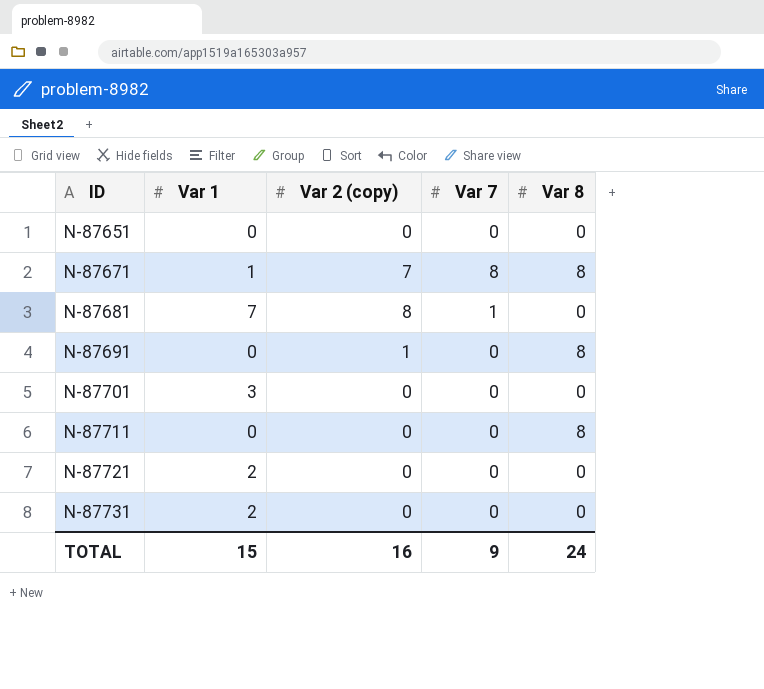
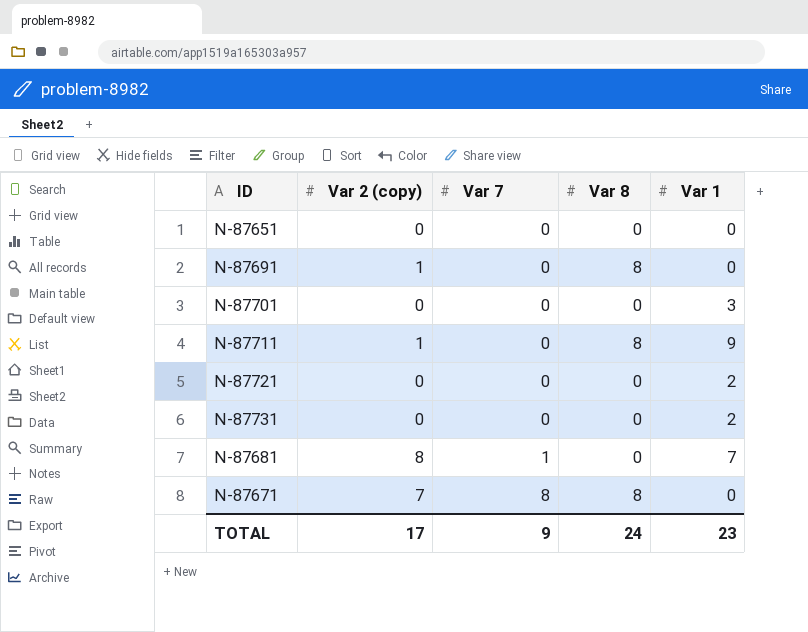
row order: ID ascending -> Var 7 ascending
column Var 1 | position: 2 -> 5
N-87711 | Var 2 (copy): 0 -> 1
N-87711 | Var 1: 0 -> 9
N-87671 | Var 1: 1 -> 0
TOTAL | Var 2 (copy): 16 -> 17
TOTAL | Var 1: 15 -> 23

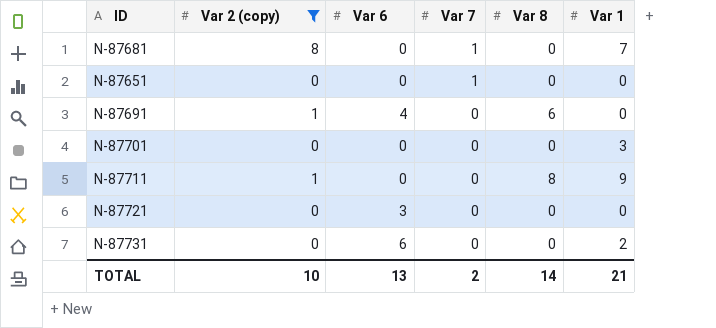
filter: none -> Var 2 (copy) != 7
row order: Var 7 ascending -> Var 7 descending
column Var 6 | position: none -> 3
N-87651 | Var 7: 0 -> 1
N-87691 | Var 8: 8 -> 6
N-87721 | Var 1: 2 -> 0
TOTAL | Var 2 (copy): 17 -> 10
TOTAL | Var 7: 9 -> 2
TOTAL | Var 8: 24 -> 14
TOTAL | Var 1: 23 -> 21

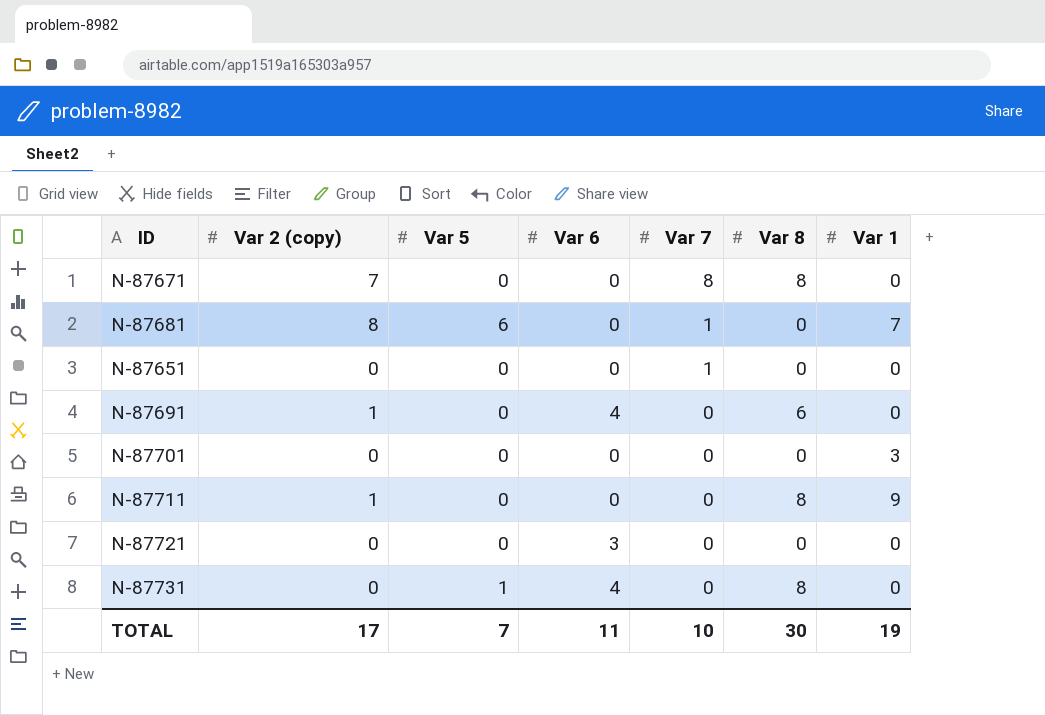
filter: Var 2 (copy) != 7 -> none
column Var 5 | position: none -> 3
N-87731 | Var 6: 6 -> 4
N-87731 | Var 8: 0 -> 8
N-87731 | Var 1: 2 -> 0
TOTAL | Var 2 (copy): 10 -> 17
TOTAL | Var 6: 13 -> 11
TOTAL | Var 7: 2 -> 10
TOTAL | Var 8: 14 -> 30
TOTAL | Var 1: 21 -> 19

